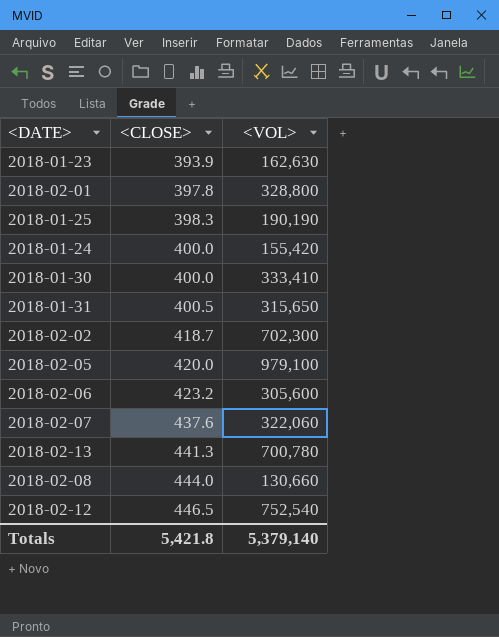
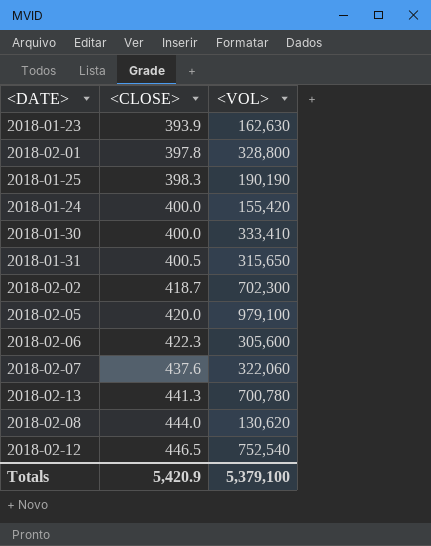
2018-02-06 | <CLOSE>: 423.2 -> 422.3
2018-02-08 | <VOL>: 130,660 -> 130,620
Totals | <CLOSE>: 5,421.8 -> 5,420.9
Totals | <VOL>: 5,379,140 -> 5,379,100

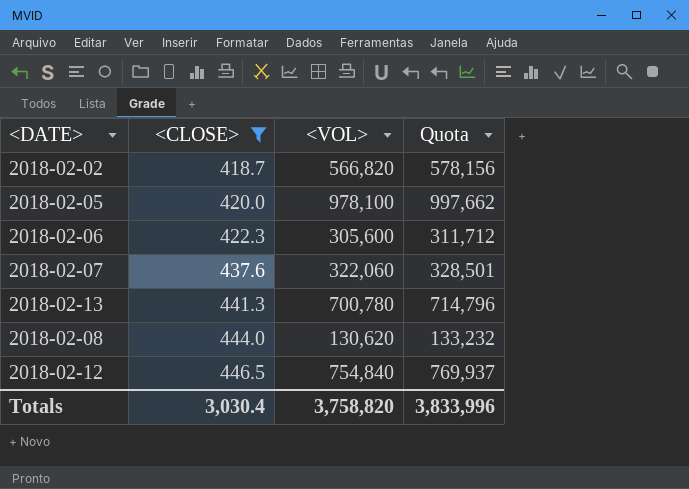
filter: none -> <CLOSE> >= 418.7
column Quota | formula: none -> [<VOL>] * 1.02
2018-02-02 | <VOL>: 702,300 -> 566,820
2018-02-05 | <VOL>: 979,100 -> 978,100
2018-02-12 | <VOL>: 752,540 -> 754,840
Totals | <CLOSE>: 5,420.9 -> 3,030.4
Totals | <VOL>: 5,379,100 -> 3,758,820

